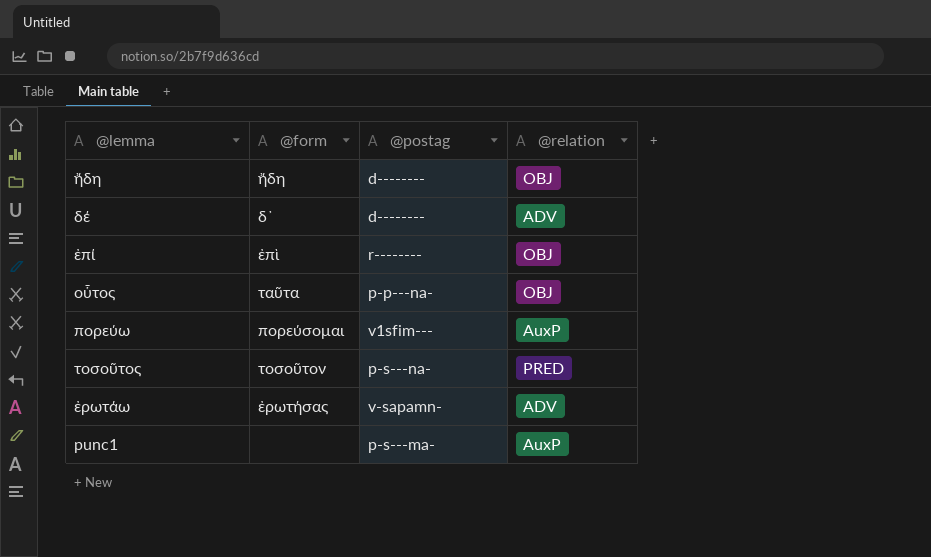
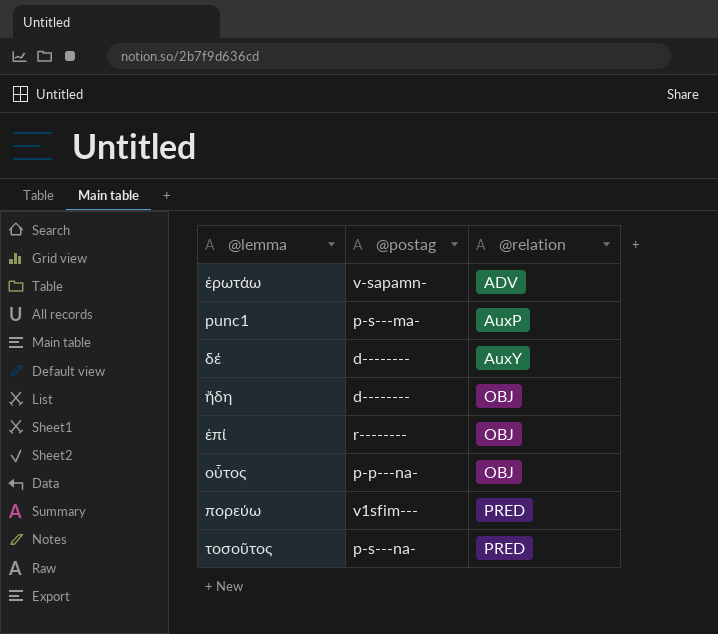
row order: none -> @relation ascending
column @form | position: 2 -> none
δέ | @relation: ADV -> AuxY
πορεύω | @relation: AuxP -> PRED

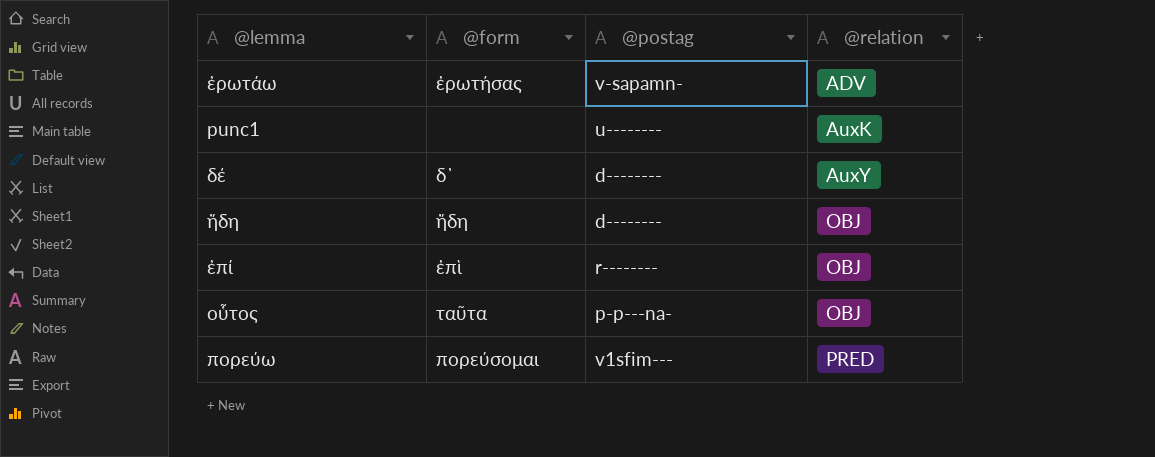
column @form | position: none -> 2
row τοσοῦτος: p-s---na- | PRED -> none
punc1 | @postag: p-s---ma- -> u--------
punc1 | @relation: AuxP -> AuxK

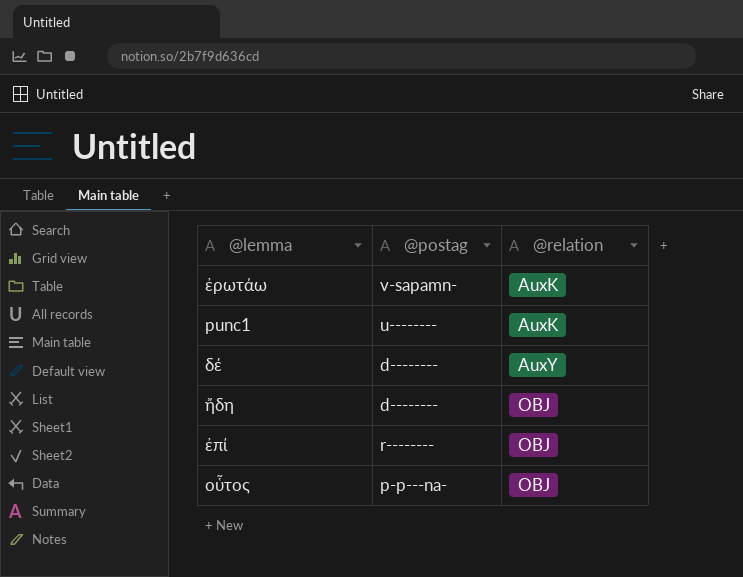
column @form | position: 2 -> none
row πορεύω: πορεύσομαι | v1sfim--- | PRED -> none
ἐρωτάω | @relation: ADV -> AuxK

